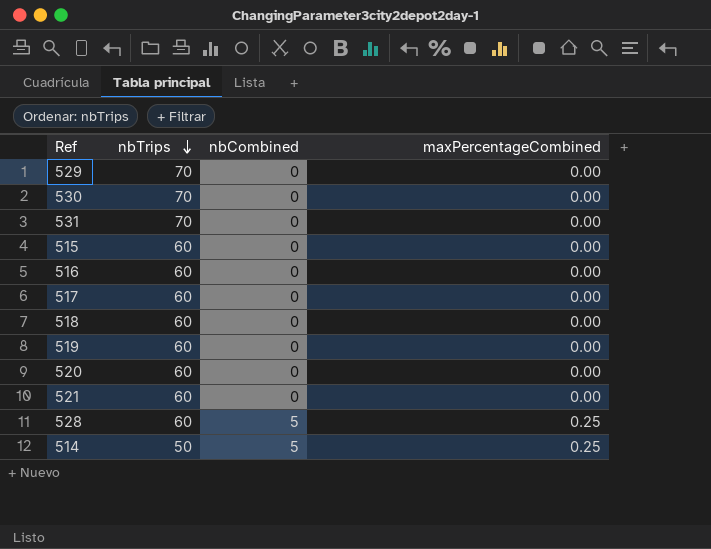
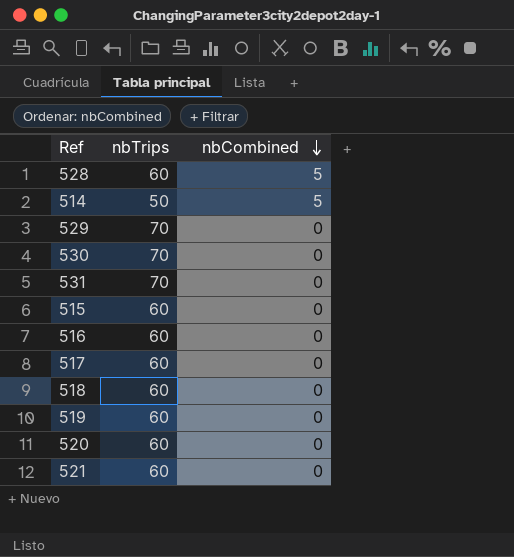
row order: nbTrips descending -> nbCombined descending
column maxPercentageCombined | position: 4 -> none

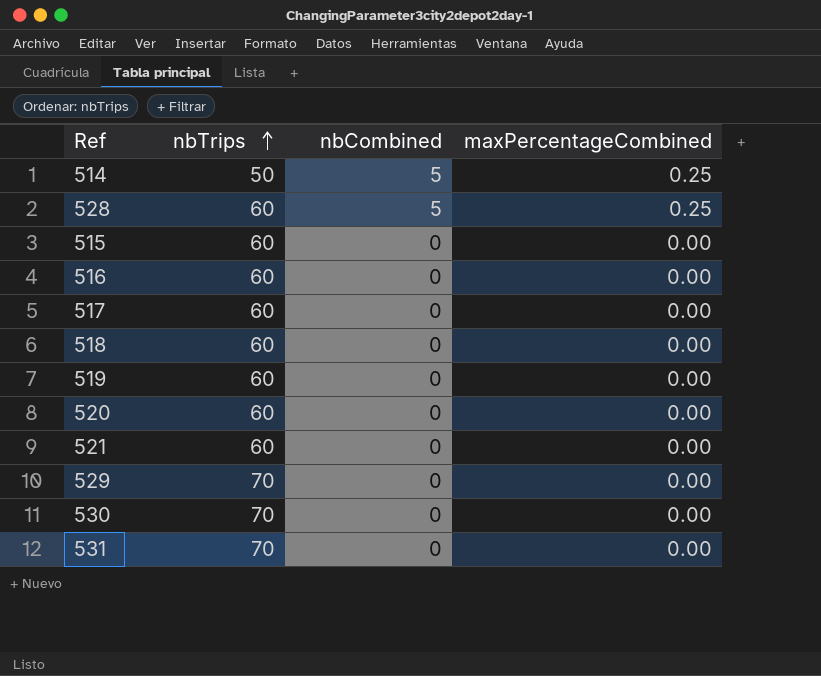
row order: nbCombined descending -> nbTrips ascending
column maxPercentageCombined | position: none -> 4

